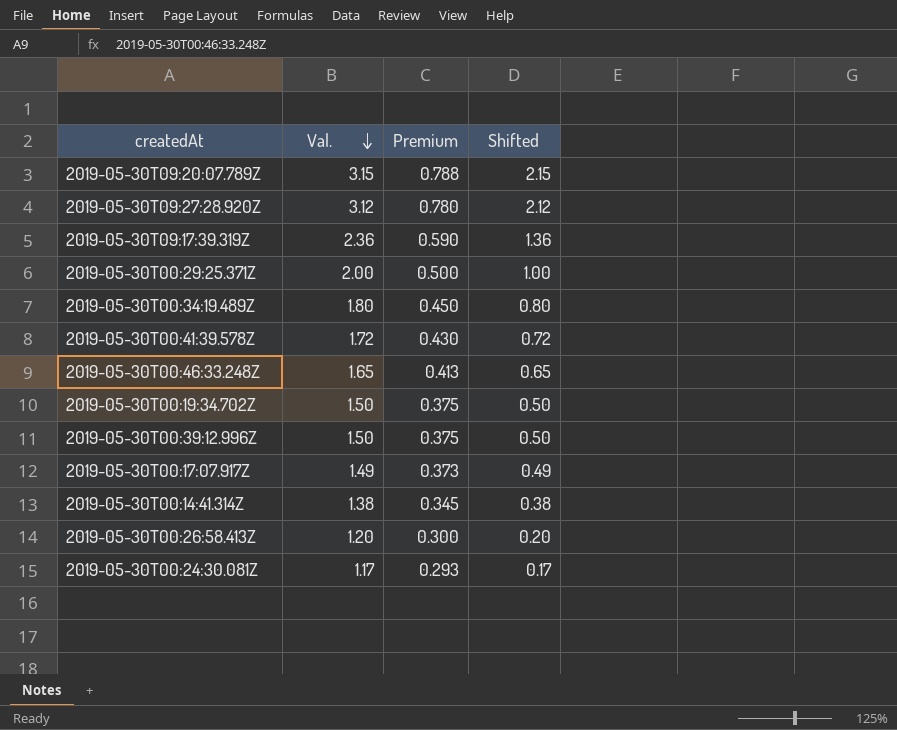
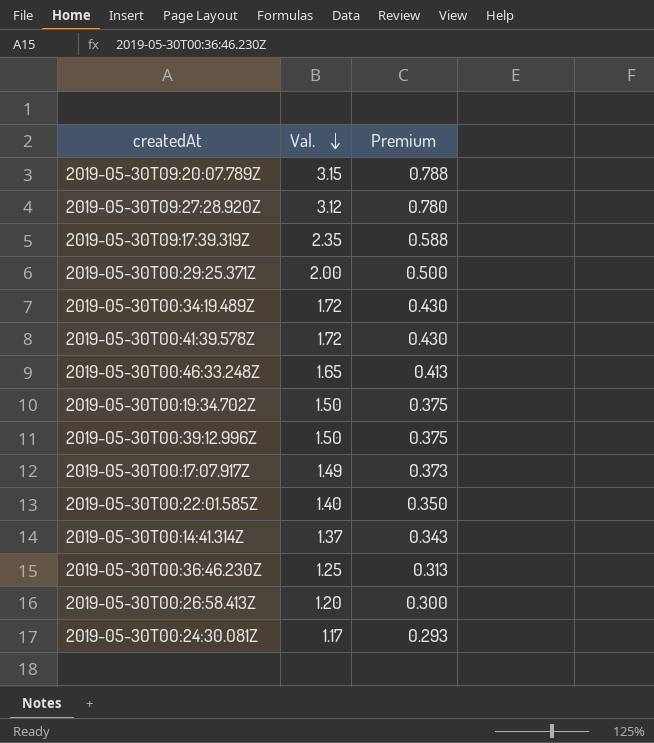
column Shifted | formula: [Val.] - 1 -> none
2019-05-30T09:17:39.319Z | Val.: 2.36 -> 2.35
2019-05-30T09:17:39.319Z | Premium: 0.590 -> 0.588
2019-05-30T00:34:19.489Z | Val.: 1.80 -> 1.72
2019-05-30T00:34:19.489Z | Premium: 0.450 -> 0.430
row 2019-05-30T00:22:01.585Z: none -> 1.40 | 0.350
2019-05-30T00:14:41.314Z | Val.: 1.38 -> 1.37
2019-05-30T00:14:41.314Z | Premium: 0.345 -> 0.343
row 2019-05-30T00:36:46.230Z: none -> 1.25 | 0.313

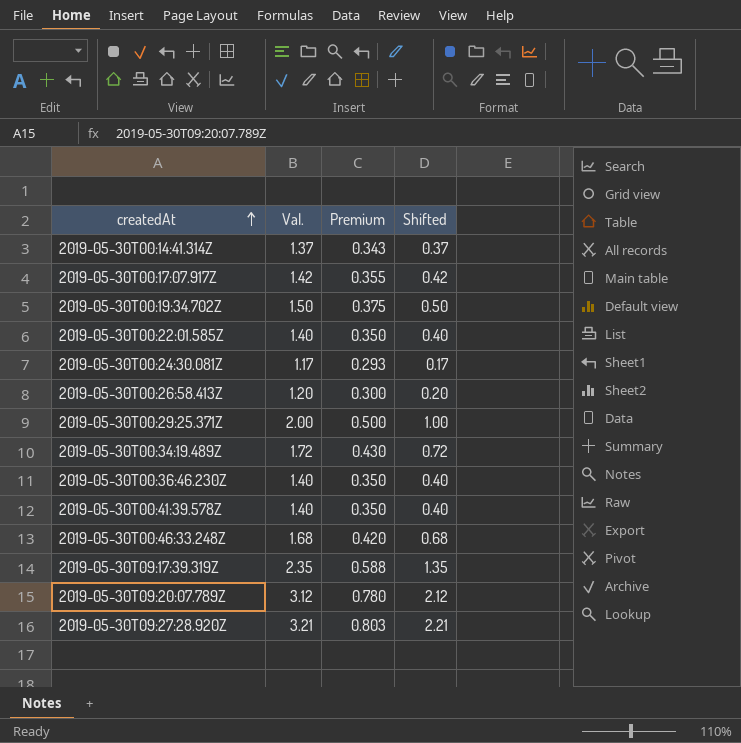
row order: Val. descending -> createdAt ascending
column Shifted | formula: none -> [Val.] - 1
row 2019-05-30T00:39:12.996Z: 1.50 | 0.375 -> none
2019-05-30T00:17:07.917Z | Val.: 1.49 -> 1.42
2019-05-30T00:17:07.917Z | Premium: 0.373 -> 0.355
2019-05-30T00:36:46.230Z | Val.: 1.25 -> 1.40
2019-05-30T00:36:46.230Z | Premium: 0.313 -> 0.350
2019-05-30T00:41:39.578Z | Val.: 1.72 -> 1.40
2019-05-30T00:41:39.578Z | Premium: 0.430 -> 0.350
2019-05-30T00:46:33.248Z | Val.: 1.65 -> 1.68
2019-05-30T00:46:33.248Z | Premium: 0.413 -> 0.420
2019-05-30T09:20:07.789Z | Val.: 3.15 -> 3.12
2019-05-30T09:20:07.789Z | Premium: 0.788 -> 0.780
2019-05-30T09:27:28.920Z | Val.: 3.12 -> 3.21
2019-05-30T09:27:28.920Z | Premium: 0.780 -> 0.803

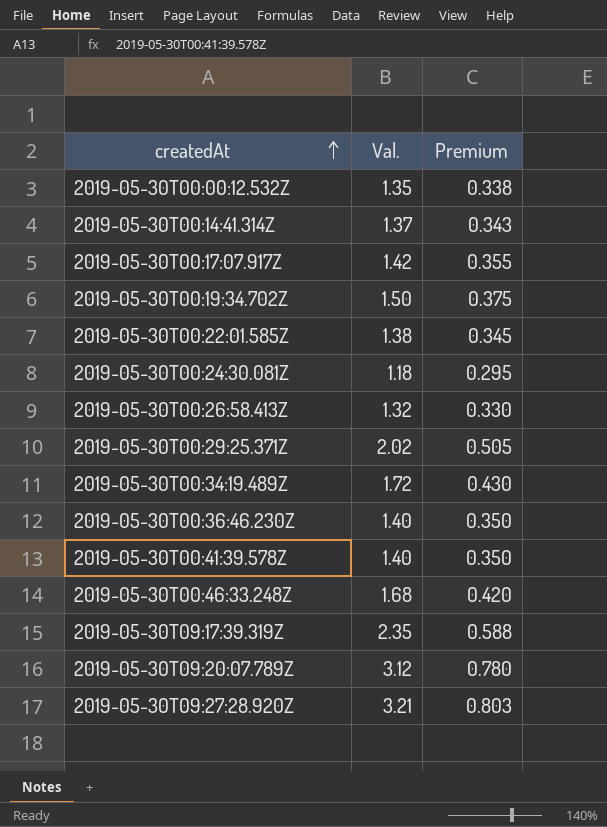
column Shifted | formula: [Val.] - 1 -> none
row 2019-05-30T00:00:12.532Z: none -> 1.35 | 0.338
2019-05-30T00:22:01.585Z | Val.: 1.40 -> 1.38
2019-05-30T00:22:01.585Z | Premium: 0.350 -> 0.345
2019-05-30T00:24:30.081Z | Val.: 1.17 -> 1.18
2019-05-30T00:24:30.081Z | Premium: 0.293 -> 0.295
2019-05-30T00:26:58.413Z | Val.: 1.20 -> 1.32
2019-05-30T00:26:58.413Z | Premium: 0.300 -> 0.330
2019-05-30T00:29:25.371Z | Val.: 2.00 -> 2.02
2019-05-30T00:29:25.371Z | Premium: 0.500 -> 0.505

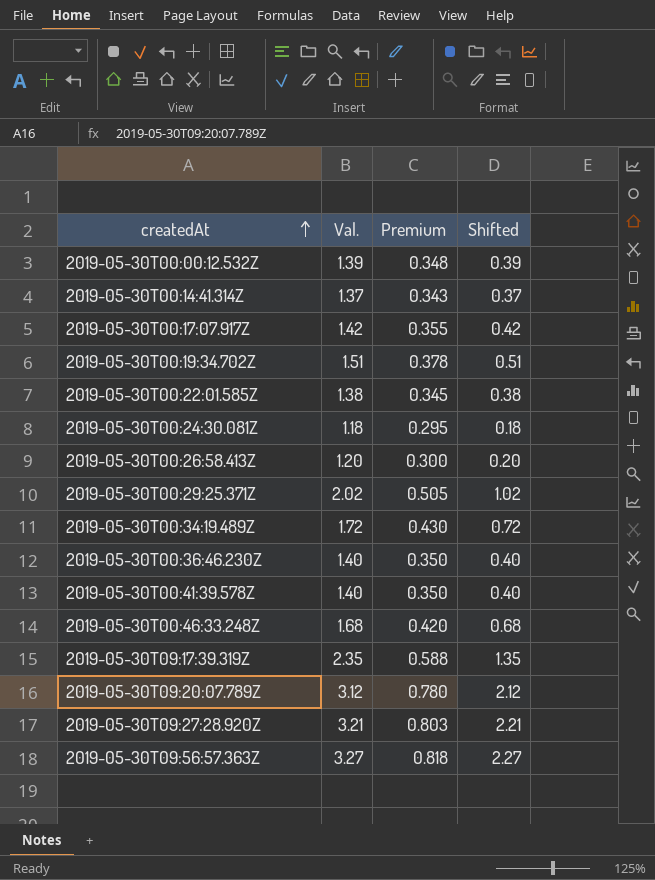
column Shifted | formula: none -> [Val.] - 1
2019-05-30T00:00:12.532Z | Val.: 1.35 -> 1.39
2019-05-30T00:00:12.532Z | Premium: 0.338 -> 0.348
2019-05-30T00:19:34.702Z | Val.: 1.50 -> 1.51
2019-05-30T00:19:34.702Z | Premium: 0.375 -> 0.378
2019-05-30T00:26:58.413Z | Val.: 1.32 -> 1.20
2019-05-30T00:26:58.413Z | Premium: 0.330 -> 0.300
row 2019-05-30T09:56:57.363Z: none -> 3.27 | 0.818 | 2.27

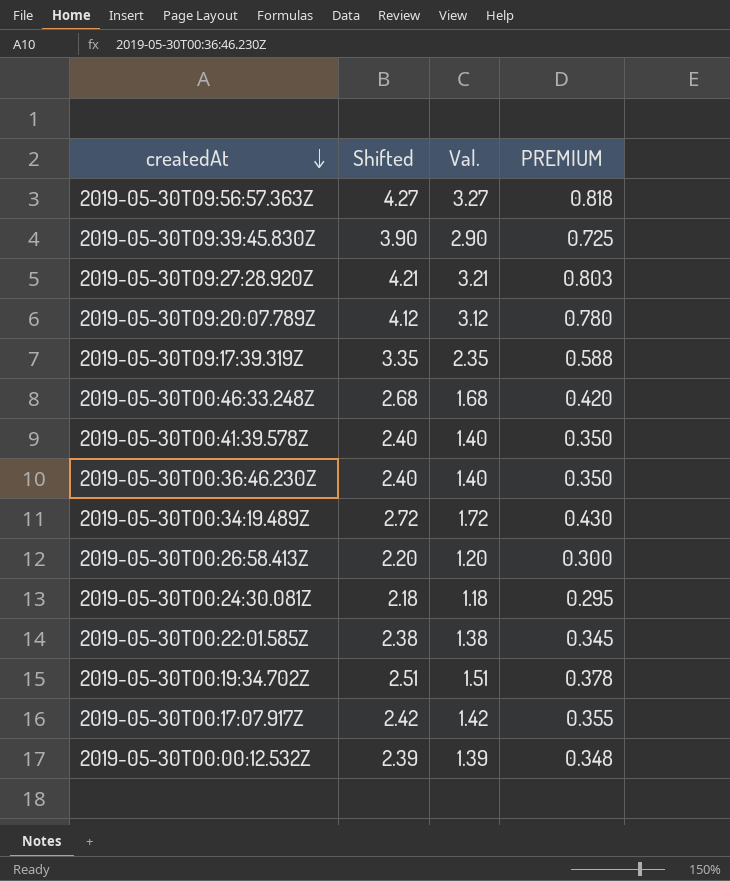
row order: createdAt ascending -> createdAt descending
column Shifted | formula: [Val.] - 1 -> [Val.] + 1
column Shifted | position: 4 -> 2
column name: Premium -> PREMIUM
row 2019-05-30T00:14:41.314Z: 1.37 | 0.343 | 0.37 -> none
row 2019-05-30T00:29:25.371Z: 2.02 | 0.505 | 1.02 -> none
row 2019-05-30T09:39:45.830Z: none -> 3.90 | 2.90 | 0.725

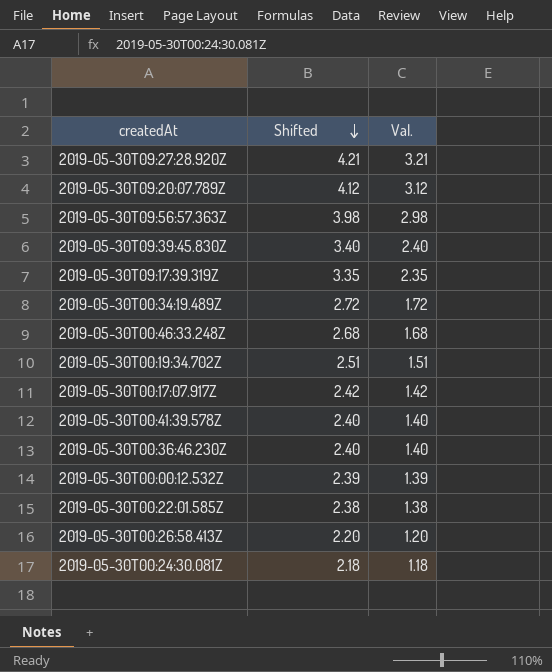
row order: createdAt descending -> Shifted descending
column PREMIUM | formula: [Val.] * 0.25 -> none
2019-05-30T09:56:57.363Z | Shifted: 4.27 -> 3.98
2019-05-30T09:56:57.363Z | Val.: 3.27 -> 2.98
2019-05-30T09:39:45.830Z | Shifted: 3.90 -> 3.40
2019-05-30T09:39:45.830Z | Val.: 2.90 -> 2.40

